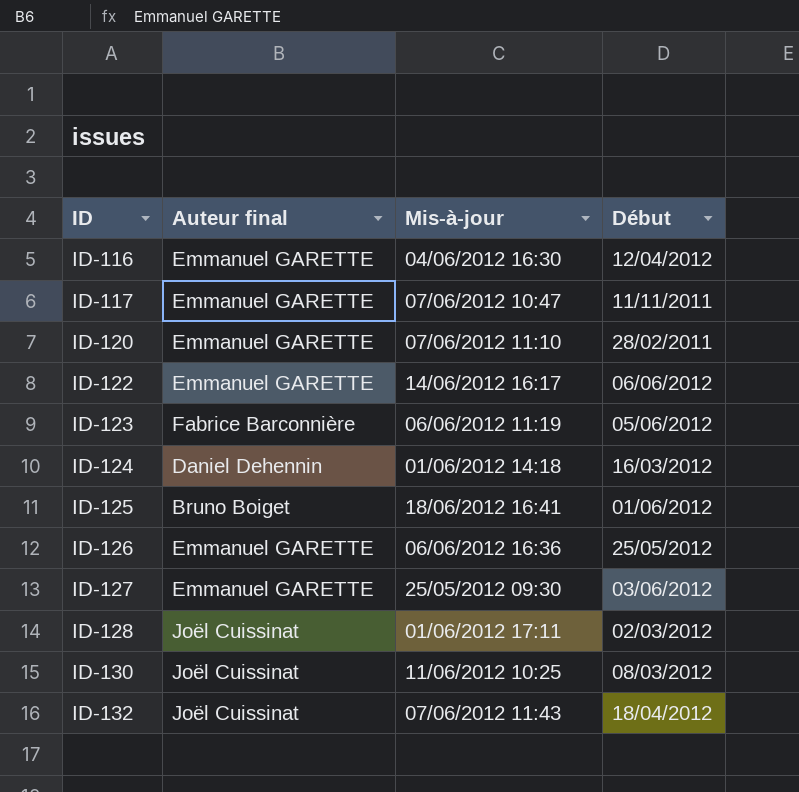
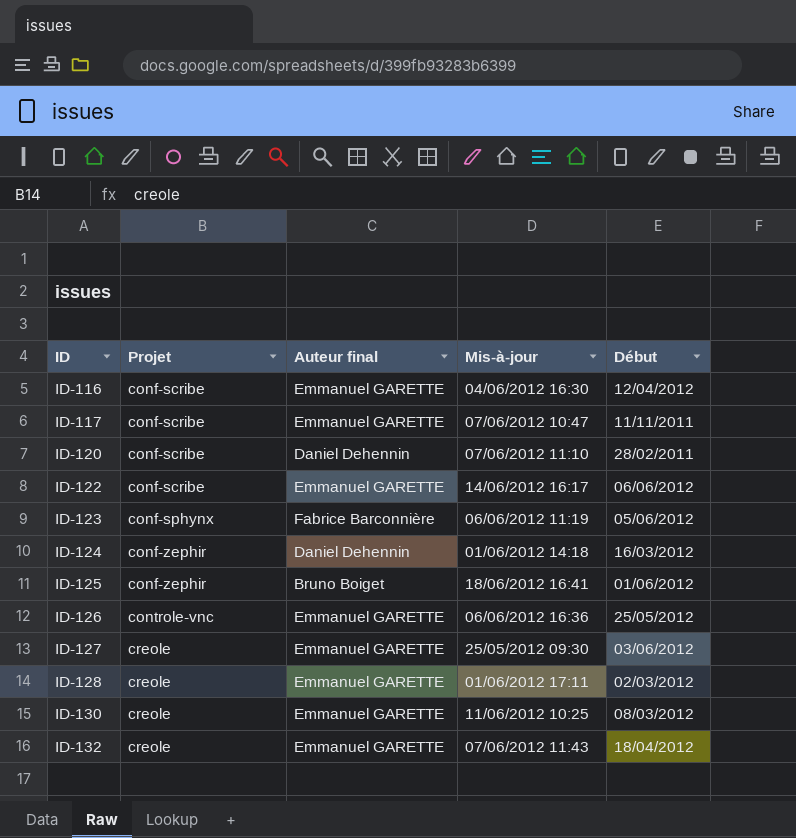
column Projet | position: none -> 2
ID-120 | Auteur final: Emmanuel GARETTE -> Daniel Dehennin
ID-128 | Auteur final: Joël Cuissinat -> Emmanuel GARETTE
ID-130 | Auteur final: Joël Cuissinat -> Emmanuel GARETTE
ID-132 | Auteur final: Joël Cuissinat -> Emmanuel GARETTE

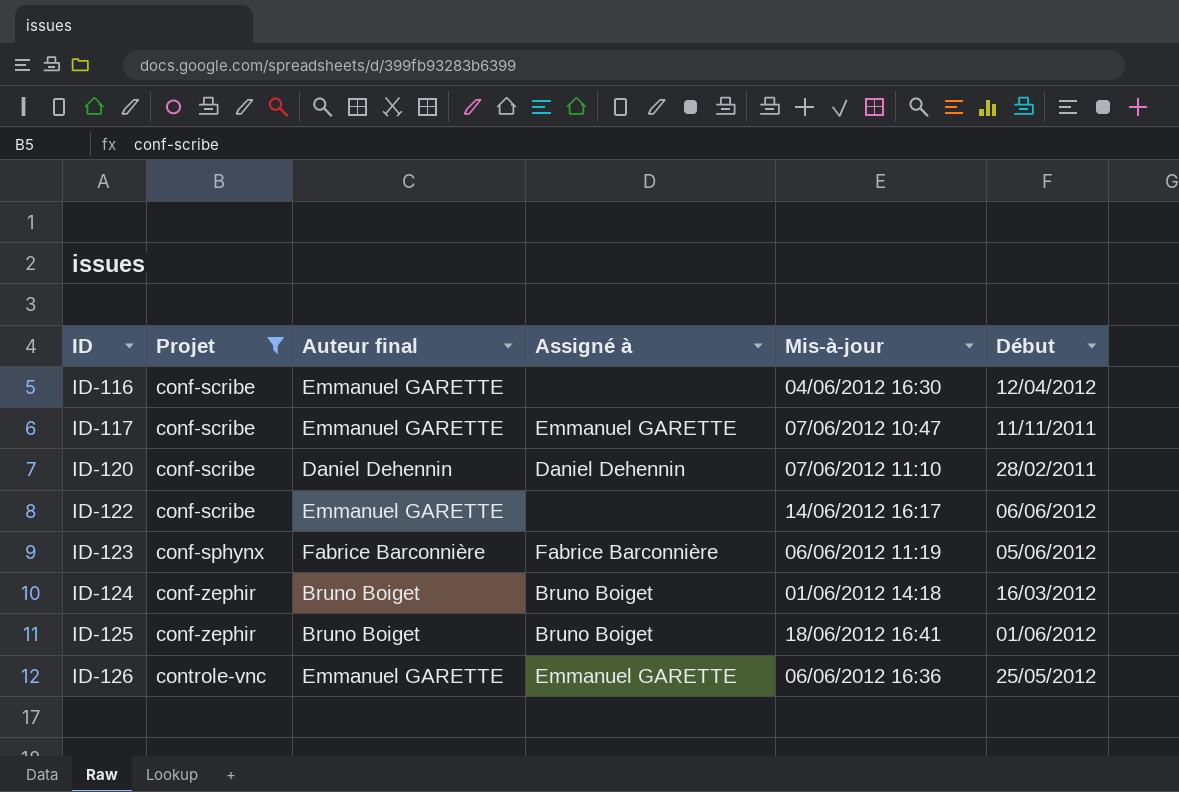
filter: none -> Projet != creole
column Assigné à | position: none -> 4
ID-124 | Auteur final: Daniel Dehennin -> Bruno Boiget

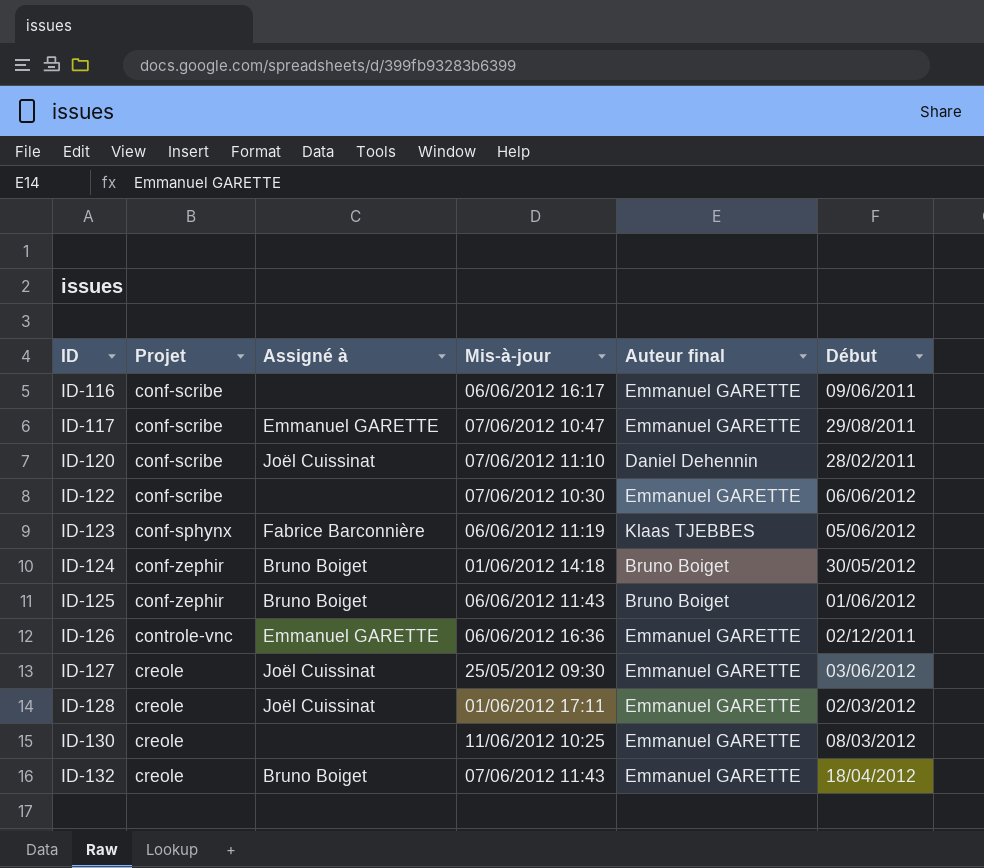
filter: Projet != creole -> none
column Auteur final | position: 3 -> 5
ID-116 | Mis-à-jour: 04/06/2012 16:30 -> 06/06/2012 16:17
ID-116 | Début: 12/04/2012 -> 09/06/2011
ID-117 | Début: 11/11/2011 -> 29/08/2011
ID-120 | Assigné à: Daniel Dehennin -> Joël Cuissinat
ID-122 | Mis-à-jour: 14/06/2012 16:17 -> 07/06/2012 10:30
ID-123 | Auteur final: Fabrice Barconnière -> Klaas TJEBBES
ID-124 | Début: 16/03/2012 -> 30/05/2012
ID-125 | Mis-à-jour: 18/06/2012 16:41 -> 06/06/2012 11:43
ID-126 | Début: 25/05/2012 -> 02/12/2011

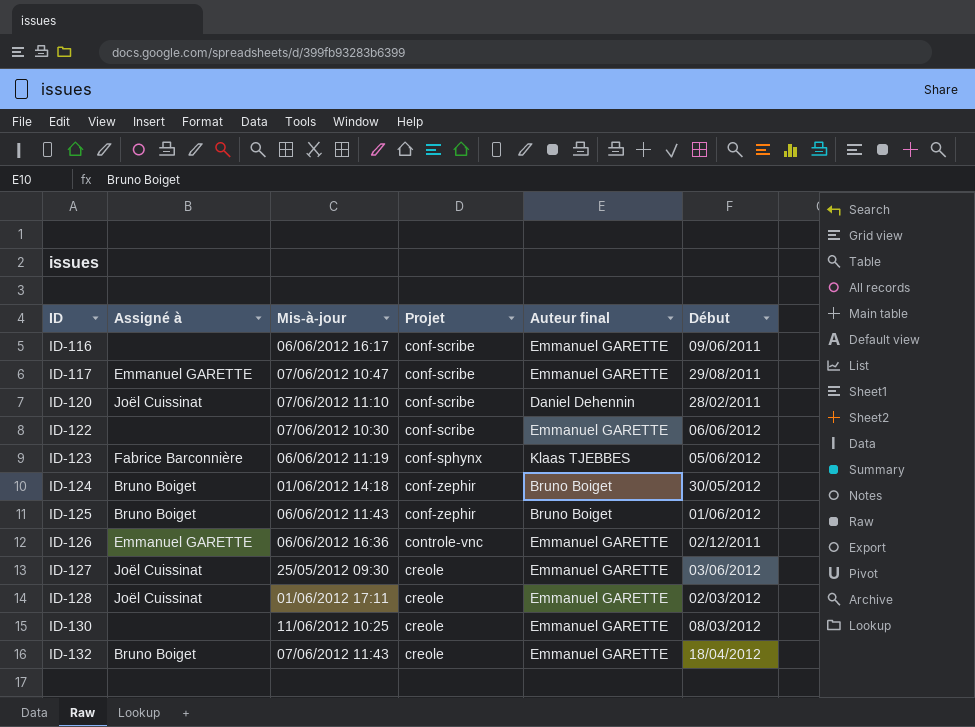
column Projet | position: 2 -> 4

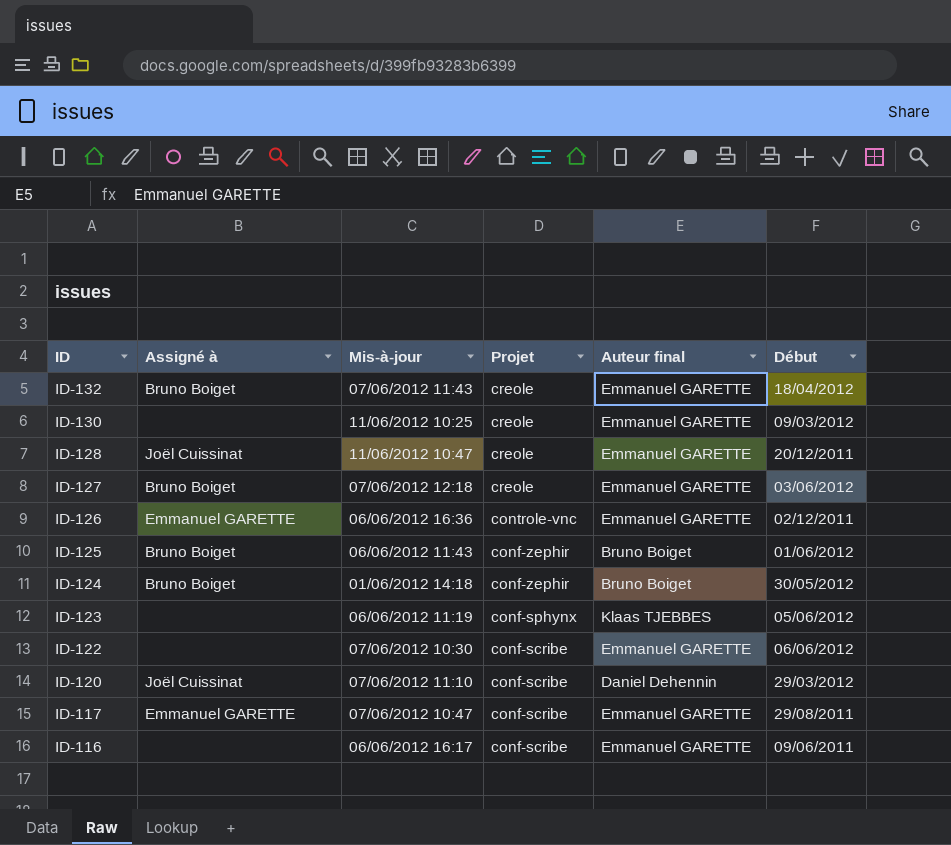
row order: ID ascending -> ID descending
ID-130 | Début: 08/03/2012 -> 09/03/2012
ID-128 | Mis-à-jour: 01/06/2012 17:11 -> 11/06/2012 10:47
ID-128 | Début: 02/03/2012 -> 20/12/2011
ID-127 | Assigné à: Joël Cuissinat -> Bruno Boiget
ID-127 | Mis-à-jour: 25/05/2012 09:30 -> 07/06/2012 12:18
ID-123 | Assigné à: Fabrice Barconnière -> none
ID-120 | Début: 28/02/2011 -> 29/03/2012

